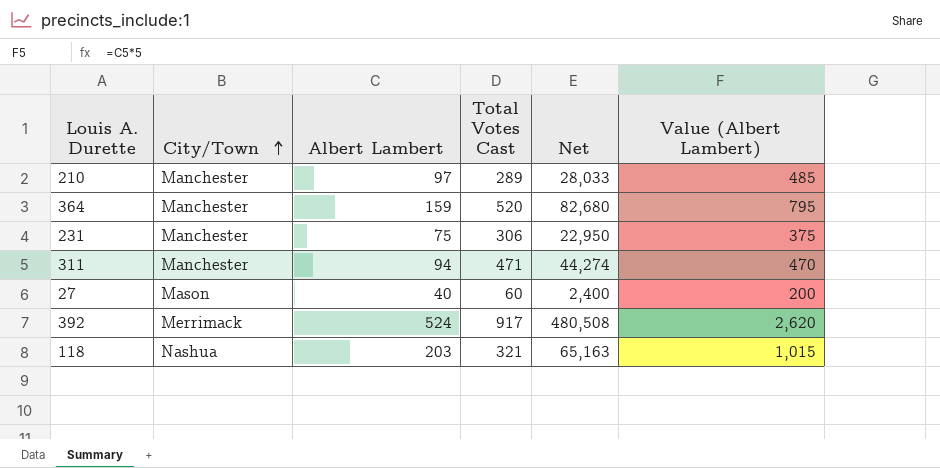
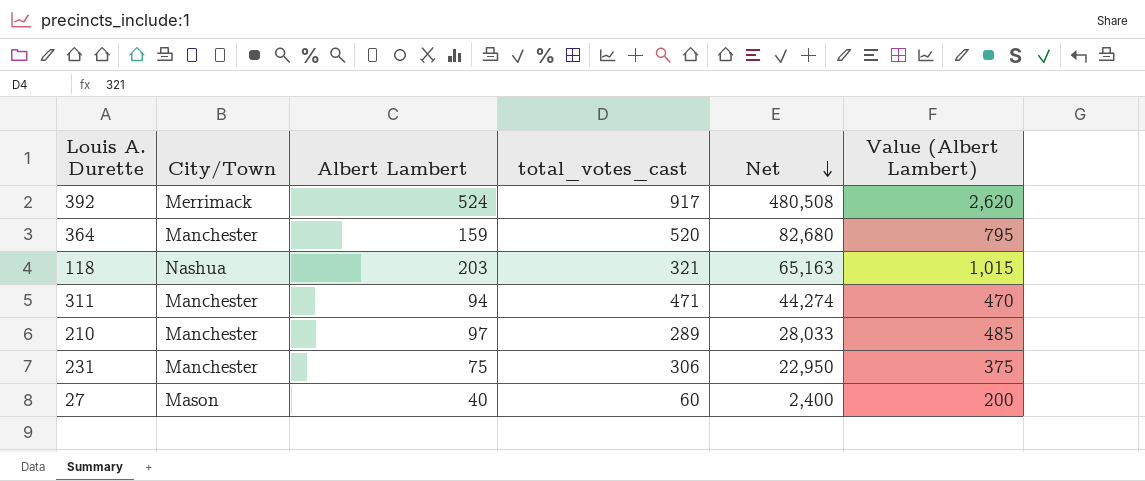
row order: City/Town ascending -> Net descending
column name: Total Votes Cast -> total_votes_cast

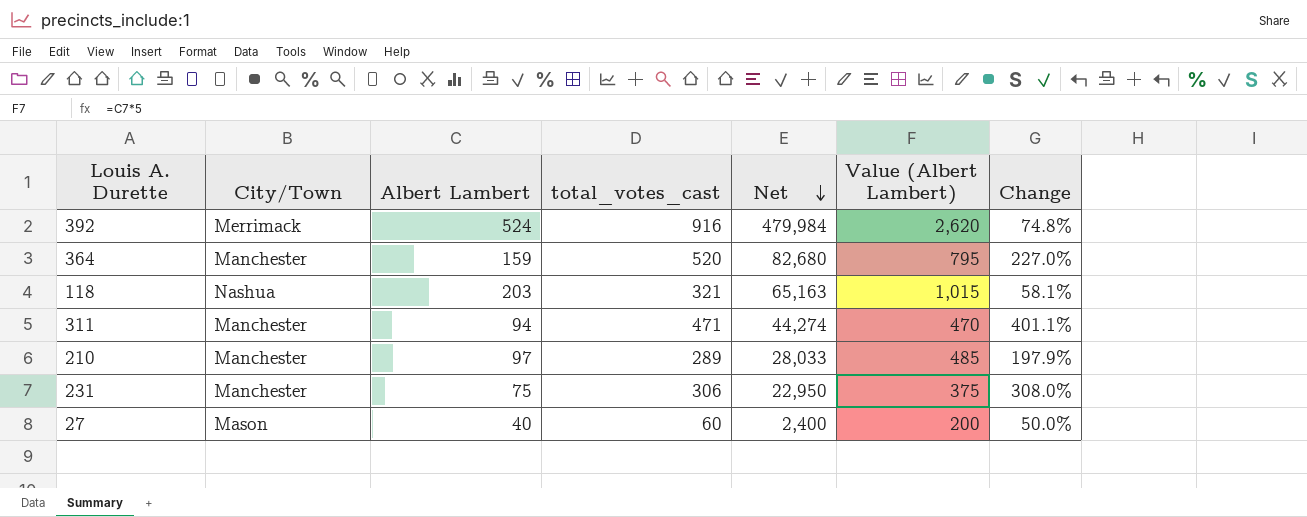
column Change | formula: none -> ([total_votes_cast] - [Albert Lambert]) / [Albert Lambert]
392 | total_votes_cast: 917 -> 916
392 | Net: 480,508 -> 479,984

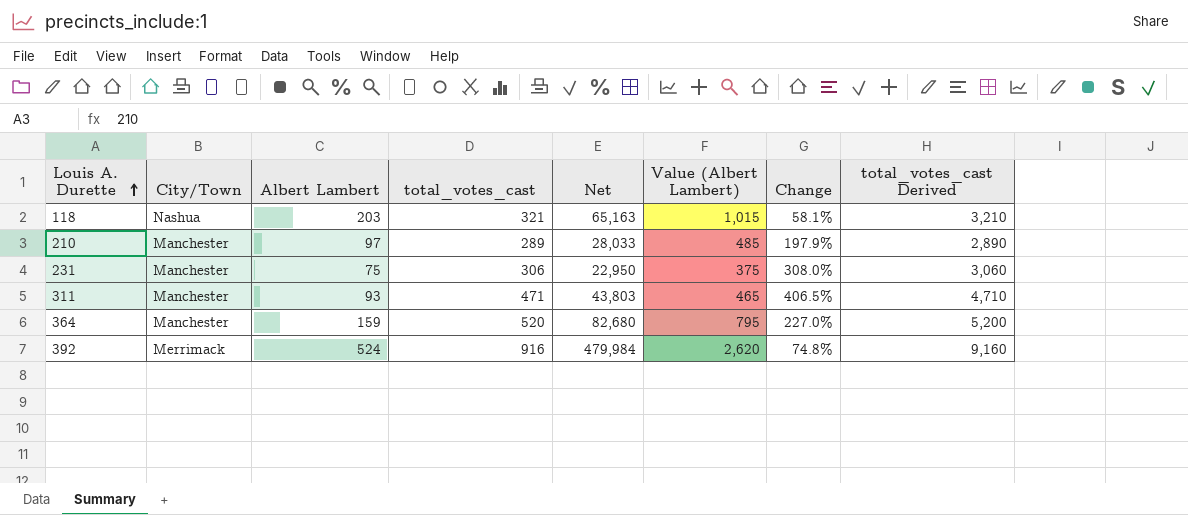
row order: Net descending -> Louis A. Durette ascending
column total_votes_cast Derived | formula: none -> [total_votes_cast] * 10
row 27: Mason | 40 | 60 | 2,400 | 200 | 50.0% -> none
311 | Albert Lambert: 94 -> 93
311 | Net: 44,274 -> 43,803
311 | Value (Albert Lambert): 470 -> 465
311 | Change: 401.1% -> 406.5%

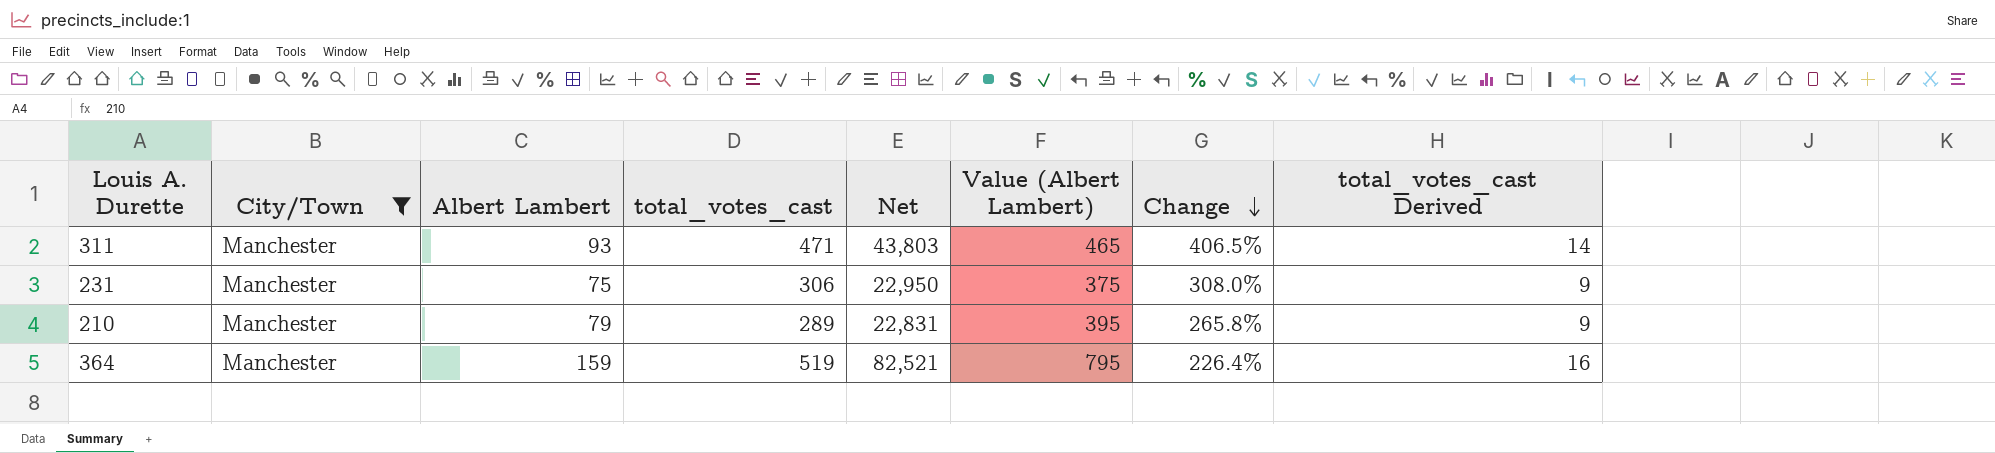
filter: none -> City/Town = Manchester
row order: Louis A. Durette ascending -> Change descending
column total_votes_cast Derived | formula: [total_votes_cast] * 10 -> [total_votes_cast] * 0.03
210 | Albert Lambert: 97 -> 79
210 | Net: 28,033 -> 22,831
210 | Value (Albert Lambert): 485 -> 395
210 | Change: 197.9% -> 265.8%
364 | total_votes_cast: 520 -> 519
364 | Net: 82,680 -> 82,521
364 | Change: 227.0% -> 226.4%

